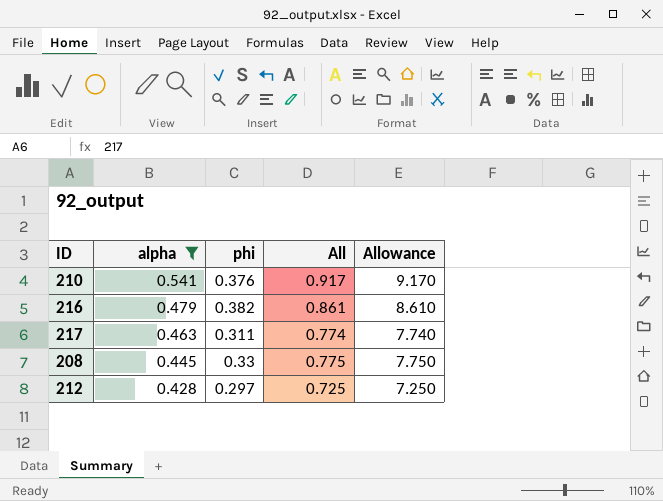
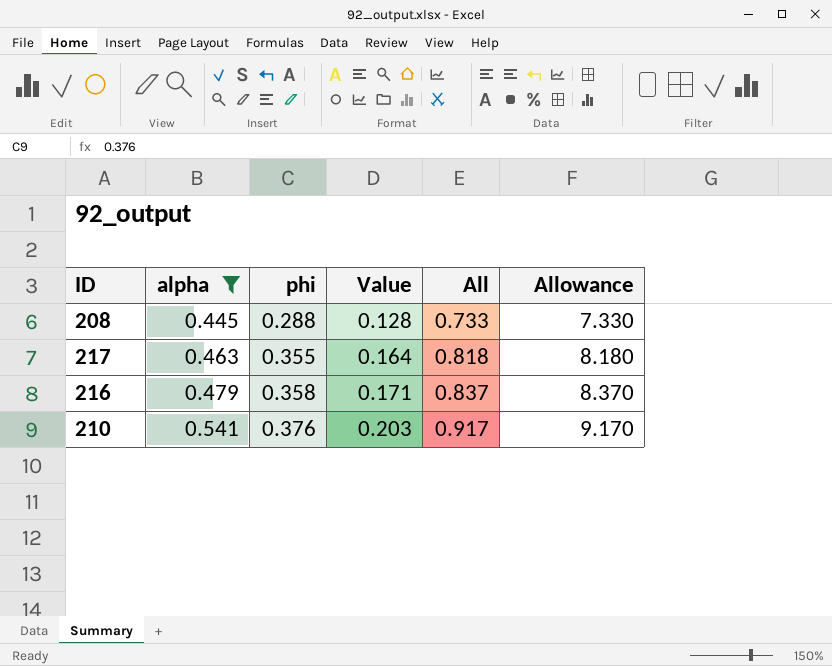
row order: alpha descending -> alpha ascending
column Value | formula: none -> [alpha] * [phi]
row 212: 0.428 | 0.297 | 0.725 | 7.250 -> none
208 | phi: 0.33 -> 0.288
208 | All: 0.775 -> 0.733
208 | Allowance: 7.750 -> 7.330
217 | phi: 0.311 -> 0.355
217 | All: 0.774 -> 0.818
217 | Allowance: 7.740 -> 8.180
216 | phi: 0.382 -> 0.358
216 | All: 0.861 -> 0.837
216 | Allowance: 8.610 -> 8.370

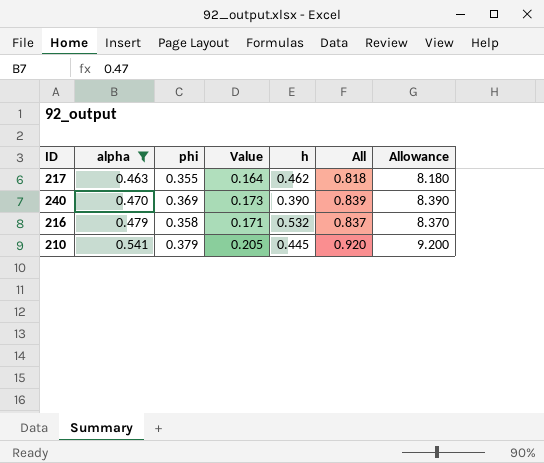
column h | position: none -> 5
row 208: 0.445 | 0.288 | 0.128 | 0.733 | 7.330 -> none
row 240: none -> 0.470 | 0.369 | 0.173 | 0.390 | 0.839 | 8.390
210 | phi: 0.376 -> 0.379
210 | Value: 0.203 -> 0.205
210 | All: 0.917 -> 0.920
210 | Allowance: 9.170 -> 9.200

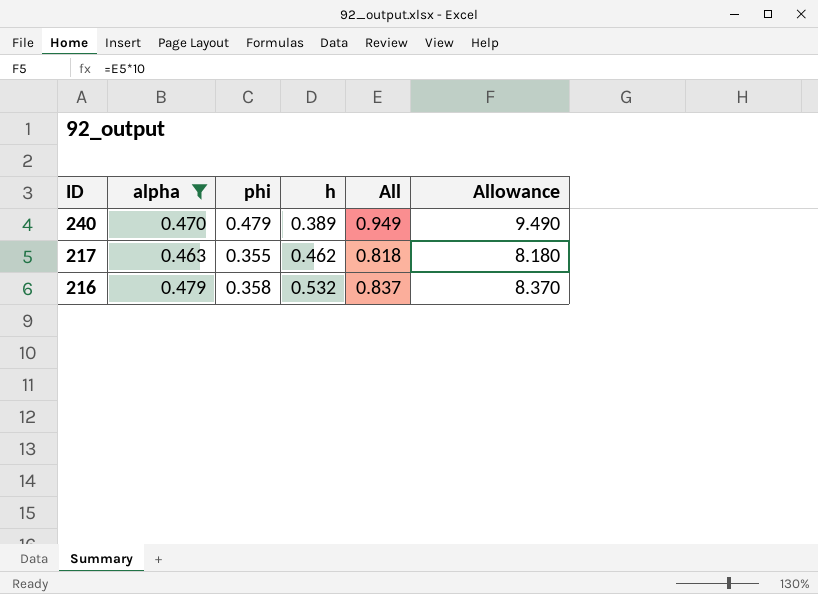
row order: alpha ascending -> ID descending
column Value | formula: [alpha] * [phi] -> none
row 210: 0.541 | 0.379 | 0.205 | 0.445 | 0.920 | 9.200 -> none
240 | phi: 0.369 -> 0.479
240 | h: 0.390 -> 0.389
240 | All: 0.839 -> 0.949
240 | Allowance: 8.390 -> 9.490

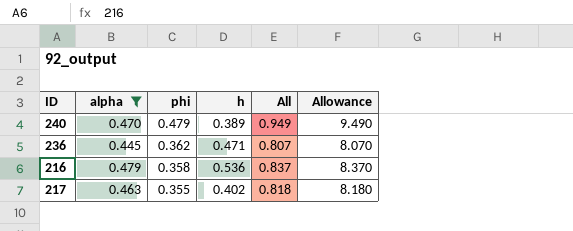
row order: ID descending -> phi descending
row 236: none -> 0.445 | 0.362 | 0.471 | 0.807 | 8.070
216 | h: 0.532 -> 0.536
217 | h: 0.462 -> 0.402

